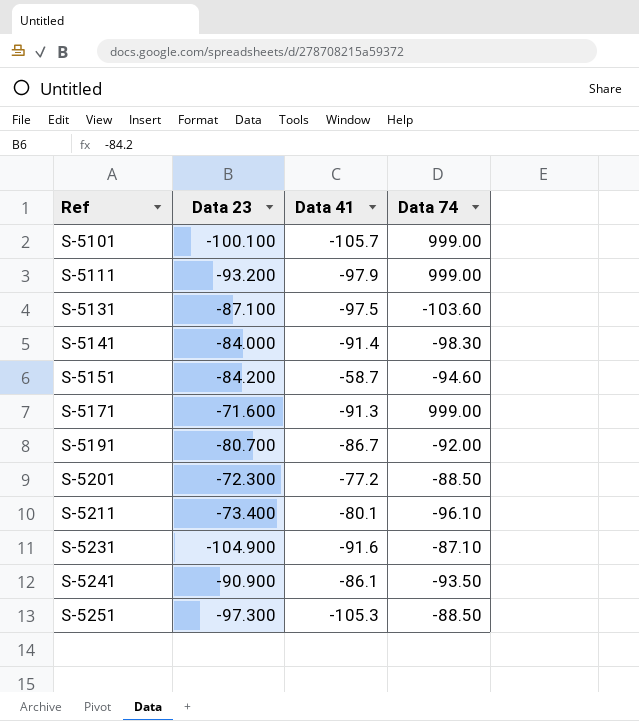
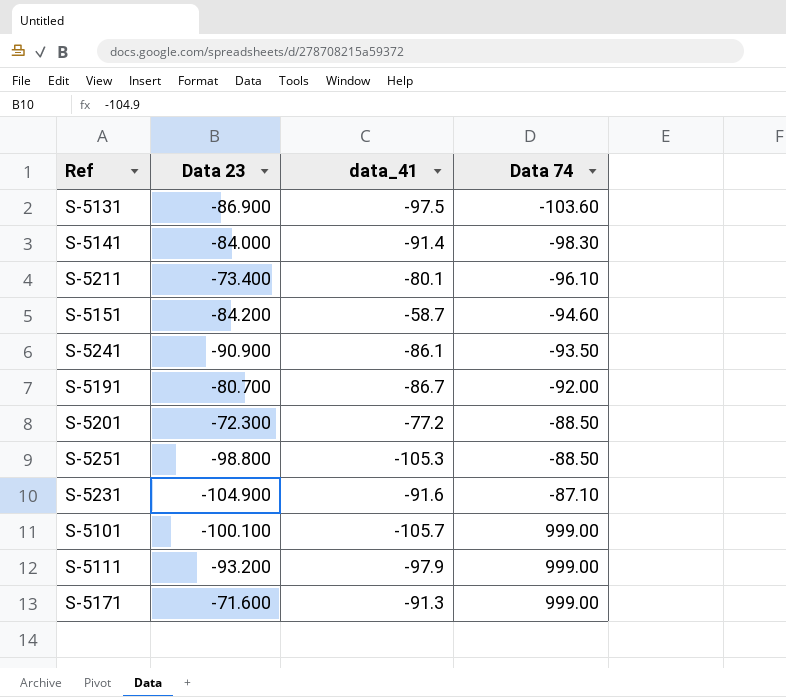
row order: Ref ascending -> Data 74 ascending
column name: Data 41 -> data_41
S-5131 | Data 23: -87.100 -> -86.900
S-5251 | Data 23: -97.300 -> -98.800

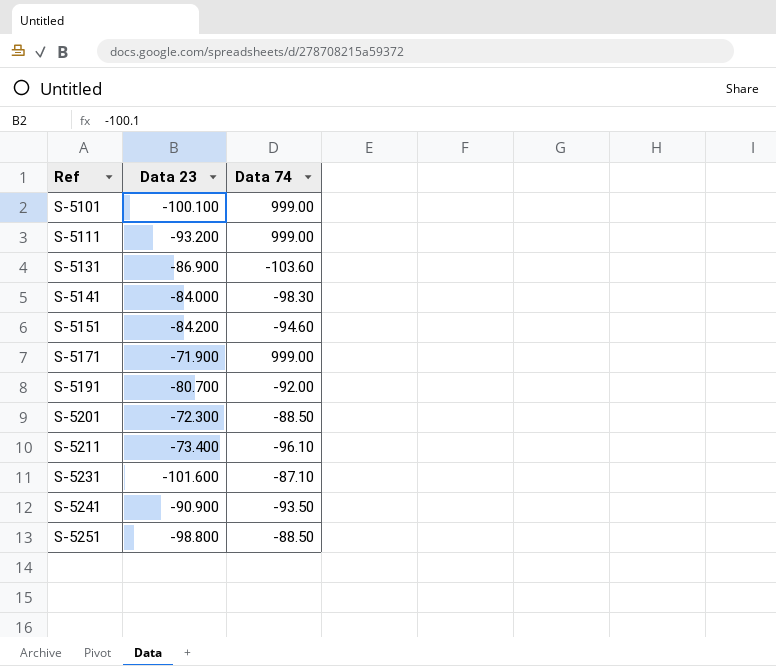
row order: Data 74 ascending -> Ref ascending
column data_41 | position: 3 -> none
S-5171 | Data 23: -71.600 -> -71.900
S-5231 | Data 23: -104.900 -> -101.600

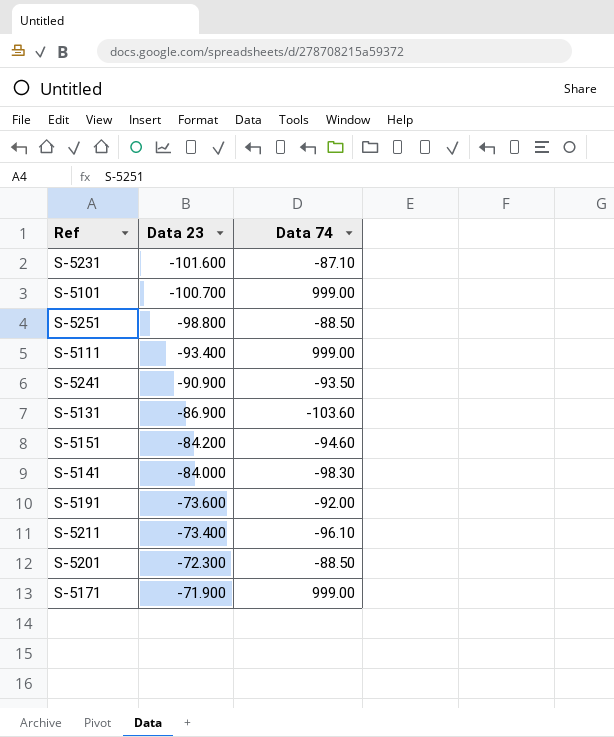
row order: Ref ascending -> Data 23 ascending
S-5101 | Data 23: -100.100 -> -100.700
S-5111 | Data 23: -93.200 -> -93.400
S-5191 | Data 23: -80.700 -> -73.600

